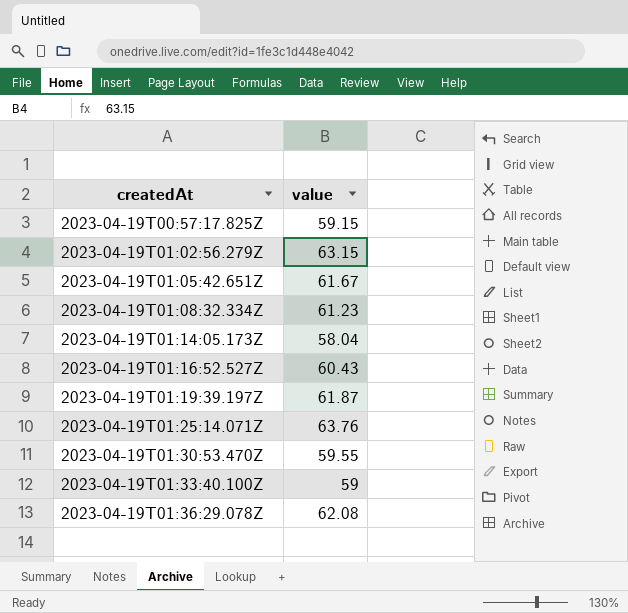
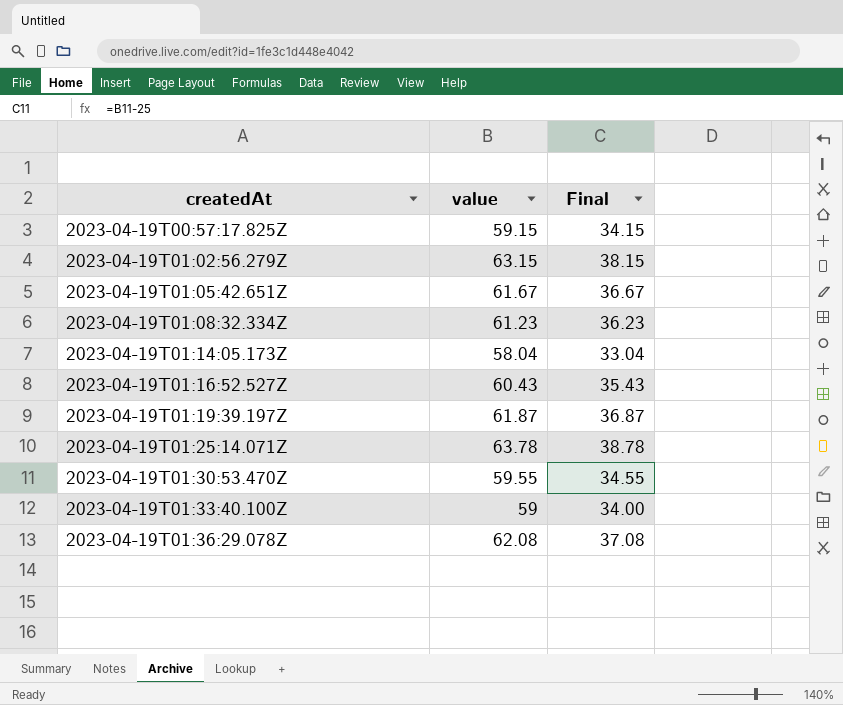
column Final | formula: none -> [value] - 25
2023-04-19T01:25:14.071Z | value: 63.76 -> 63.78

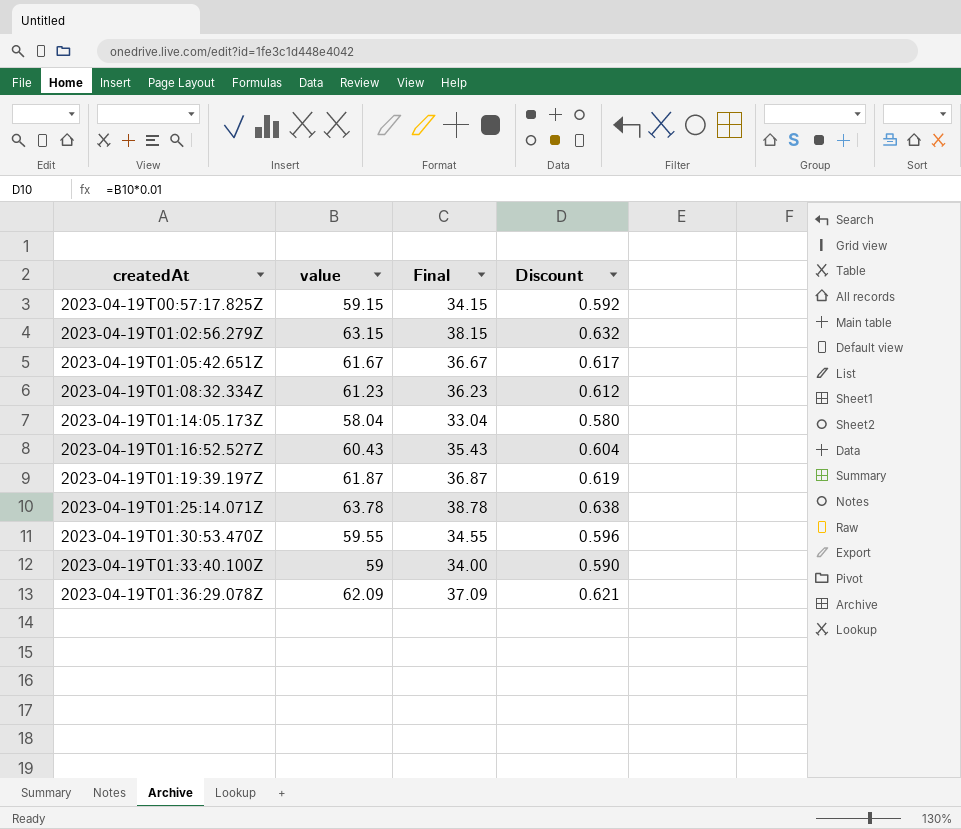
column Discount | formula: none -> [value] * 0.01
2023-04-19T01:36:29.078Z | value: 62.08 -> 62.09
2023-04-19T01:36:29.078Z | Final: 37.08 -> 37.09

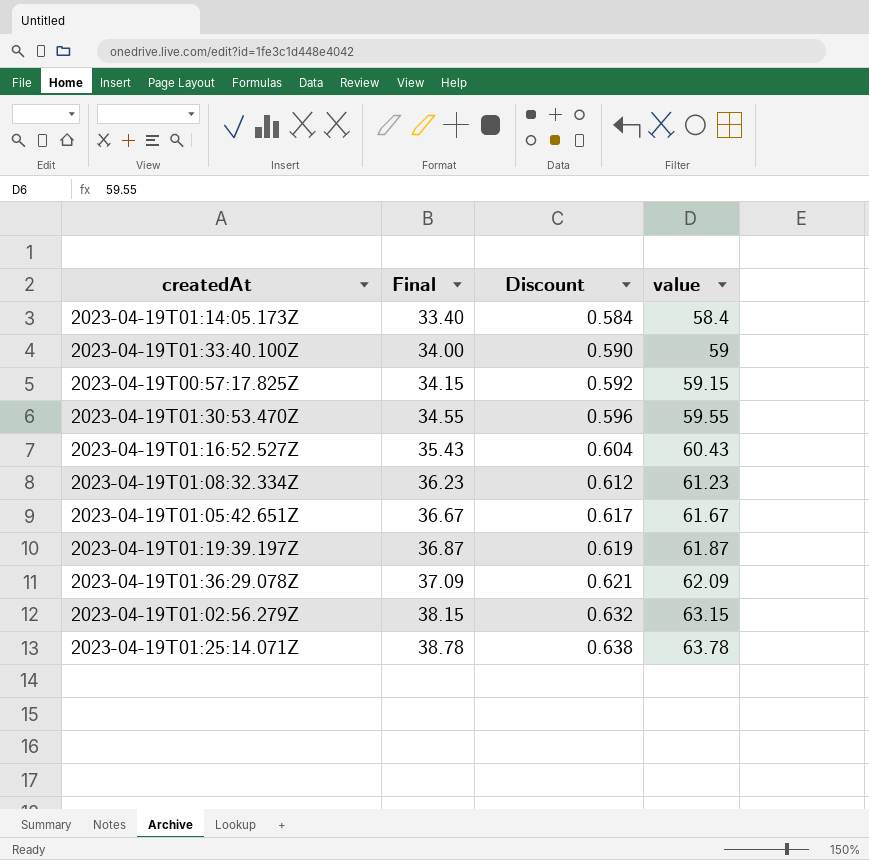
row order: createdAt ascending -> Final ascending
column value | position: 2 -> 4
2023-04-19T01:14:05.173Z | Final: 33.04 -> 33.40
2023-04-19T01:14:05.173Z | Discount: 0.580 -> 0.584
2023-04-19T01:14:05.173Z | value: 58.04 -> 58.4

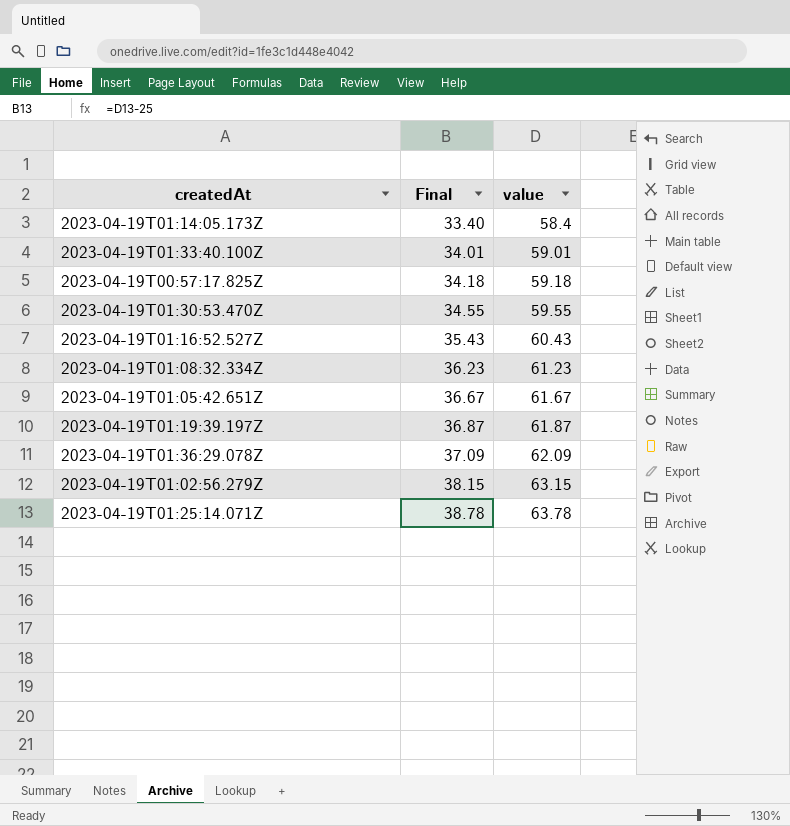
column Discount | formula: [value] * 0.01 -> none
2023-04-19T01:33:40.100Z | Final: 34.00 -> 34.01
2023-04-19T01:33:40.100Z | value: 59 -> 59.01
2023-04-19T00:57:17.825Z | Final: 34.15 -> 34.18
2023-04-19T00:57:17.825Z | value: 59.15 -> 59.18

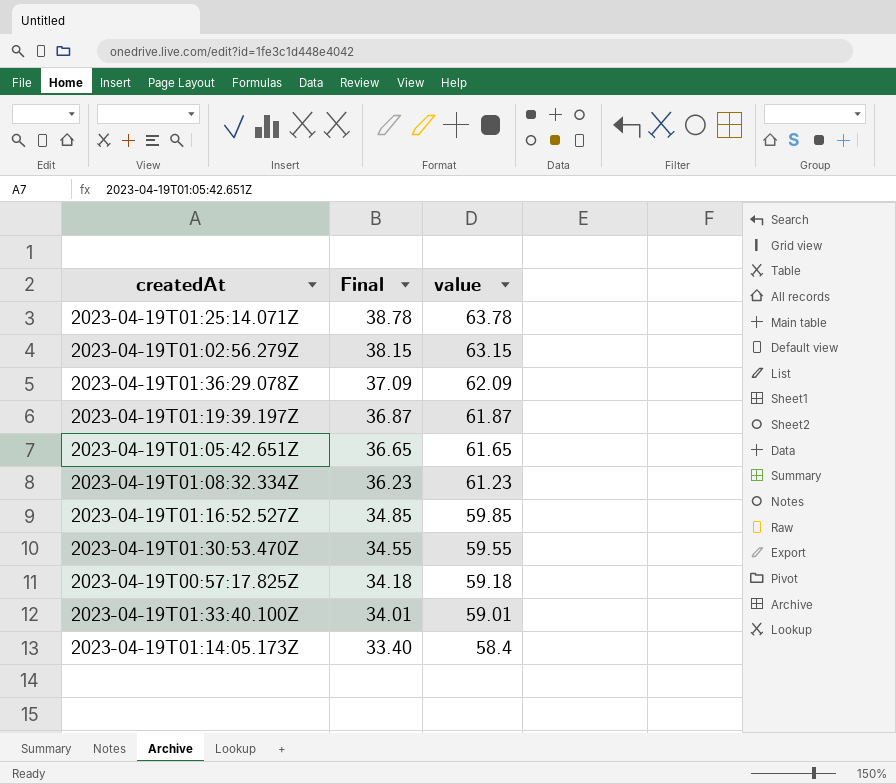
row order: Final ascending -> Final descending
2023-04-19T01:05:42.651Z | Final: 36.67 -> 36.65
2023-04-19T01:05:42.651Z | value: 61.67 -> 61.65
2023-04-19T01:16:52.527Z | Final: 35.43 -> 34.85
2023-04-19T01:16:52.527Z | value: 60.43 -> 59.85

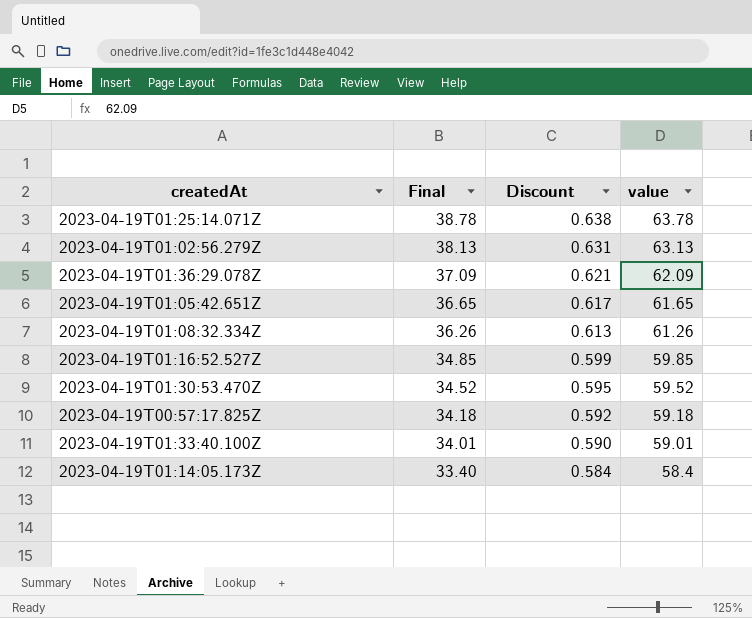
column Discount | formula: none -> [value] * 0.01
row 2023-04-19T01:19:39.197Z: 36.87 | 61.87 -> none
2023-04-19T01:02:56.279Z | Final: 38.15 -> 38.13
2023-04-19T01:02:56.279Z | value: 63.15 -> 63.13
2023-04-19T01:08:32.334Z | Final: 36.23 -> 36.26
2023-04-19T01:08:32.334Z | value: 61.23 -> 61.26
2023-04-19T01:30:53.470Z | Final: 34.55 -> 34.52
2023-04-19T01:30:53.470Z | value: 59.55 -> 59.52

